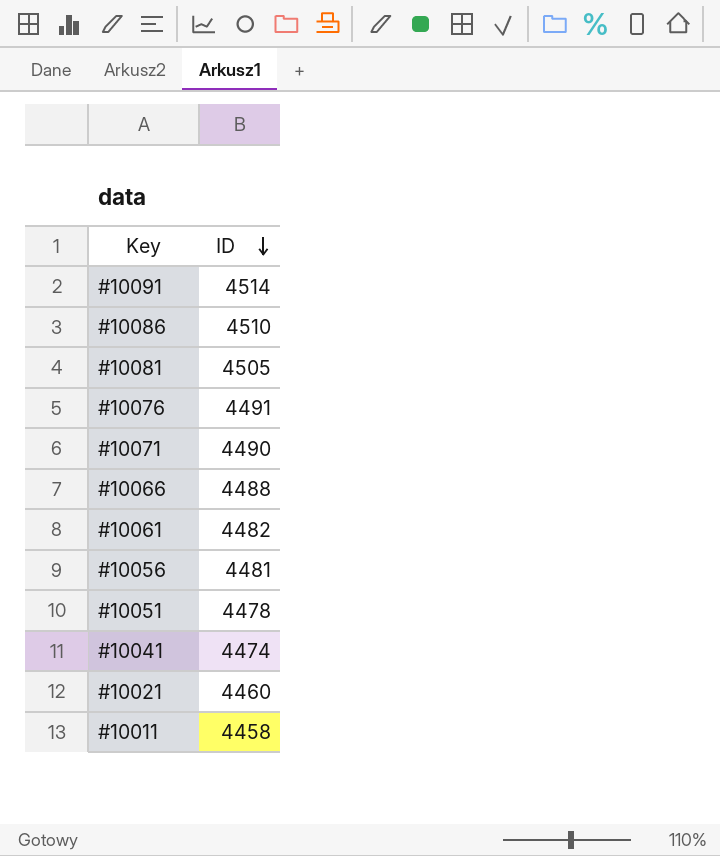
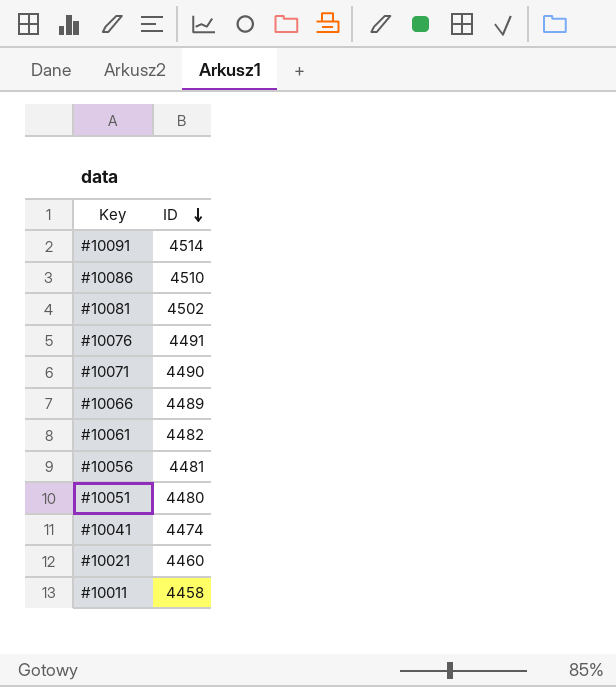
#10081 | ID: 4505 -> 4502
#10066 | ID: 4488 -> 4489
#10051 | ID: 4478 -> 4480

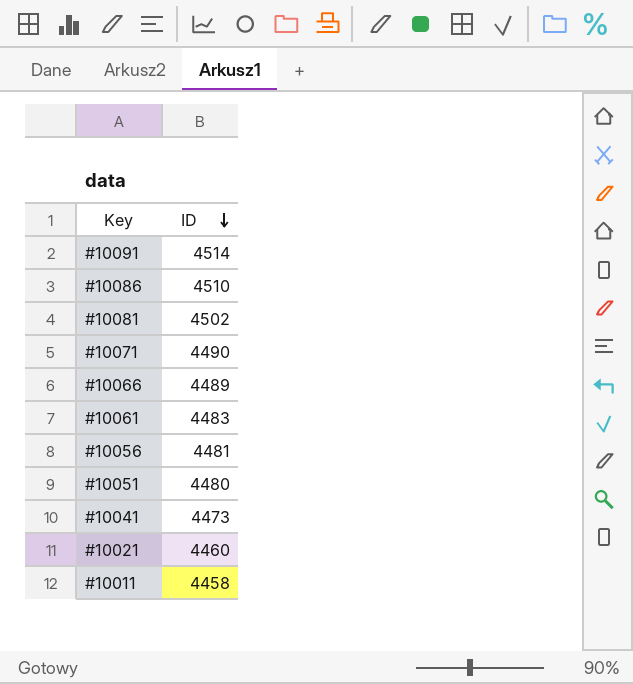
row #10076: 4491 -> none
#10061 | ID: 4482 -> 4483
#10041 | ID: 4474 -> 4473

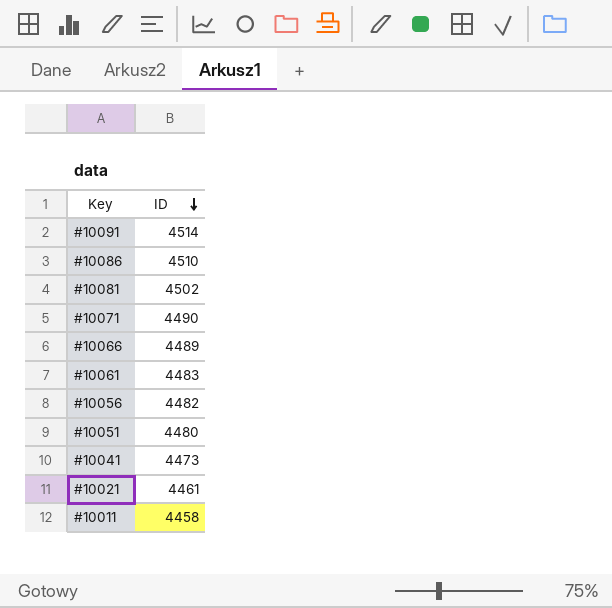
#10056 | ID: 4481 -> 4482
#10021 | ID: 4460 -> 4461

